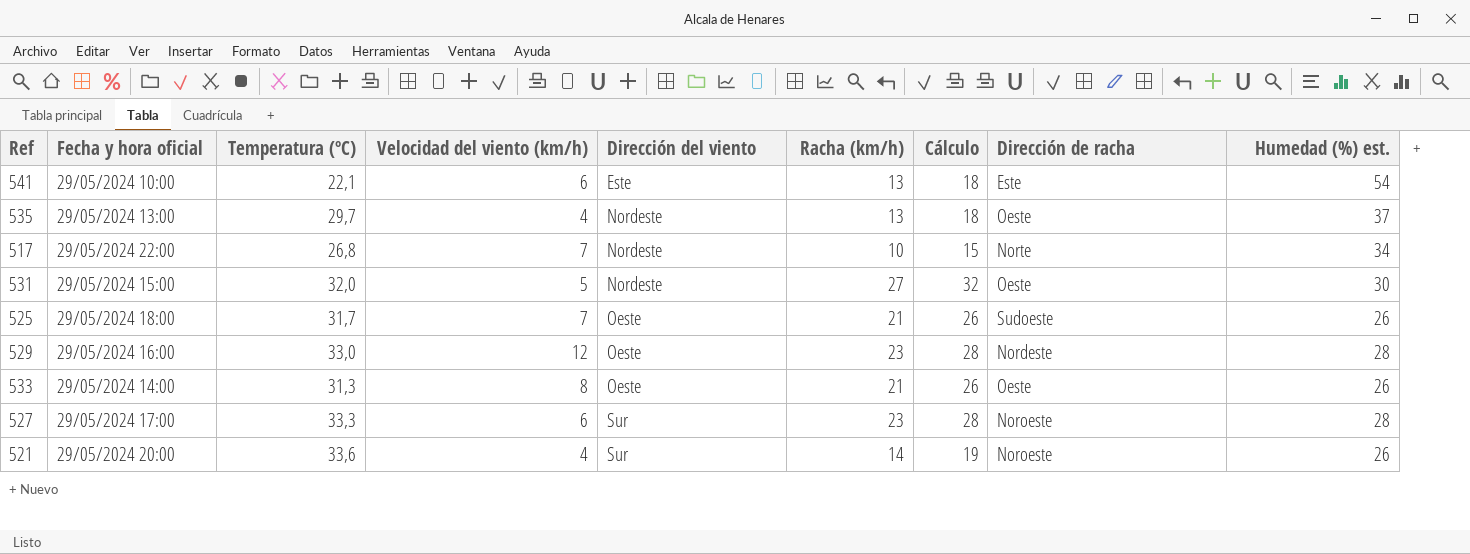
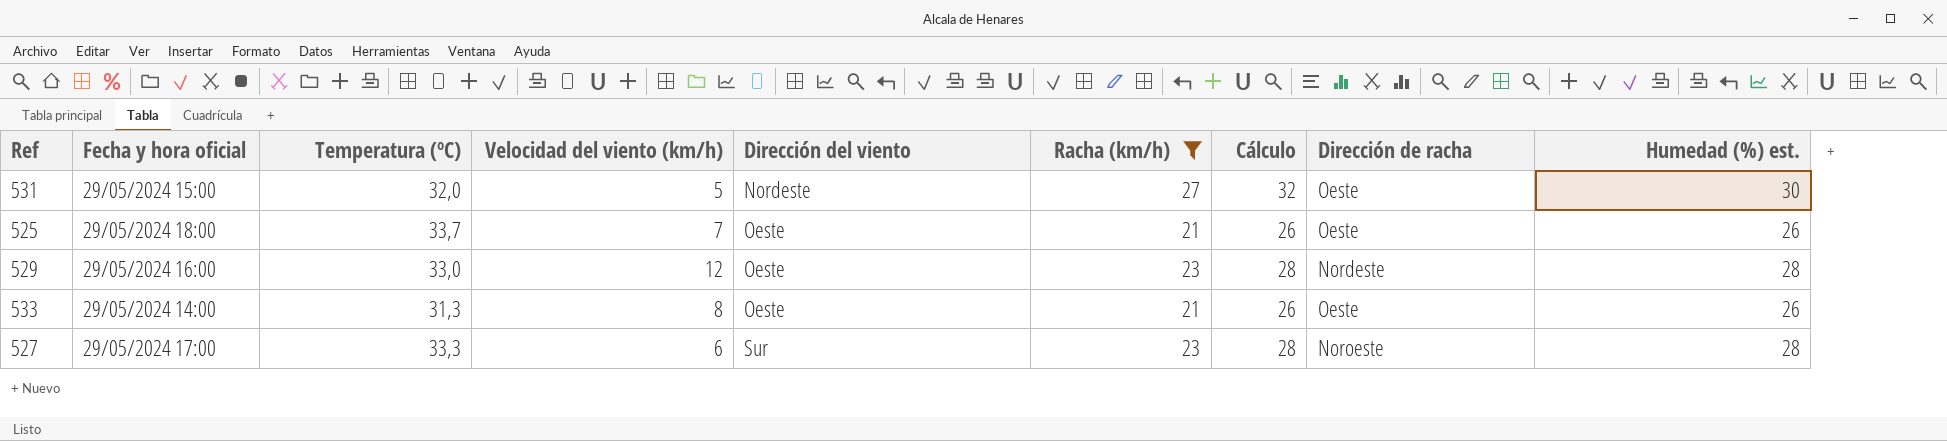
filter: none -> Racha (km/h) >= 21
525 | Temperatura (ºC): 31,7 -> 33,7
525 | Dirección de racha: Sudoeste -> Oeste

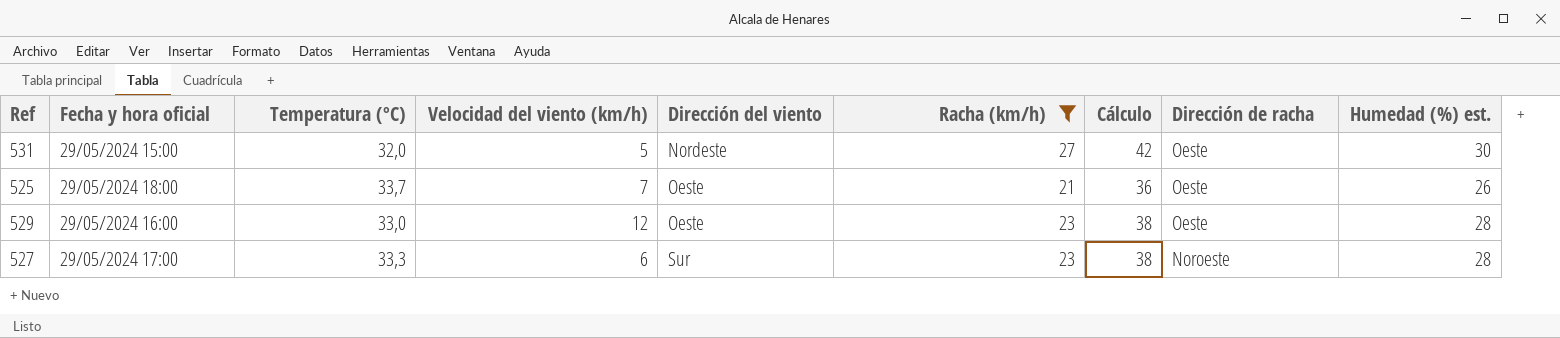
column Cálculo | formula: [Racha (km/h)] + 5 -> [Racha (km/h)] + 15
row 533: 29/05/2024 14:00 | 31,3 | 8 | Oeste | 21 | 26 | Oeste | 26 -> none
529 | Dirección de racha: Nordeste -> Oeste

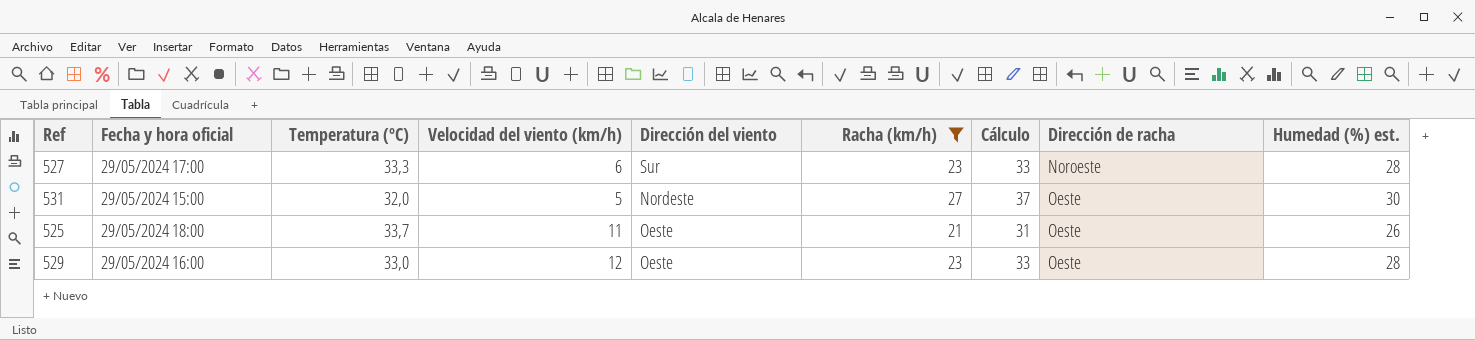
row order: Dirección del viento ascending -> Dirección de racha ascending
column Cálculo | formula: [Racha (km/h)] + 15 -> [Racha (km/h)] + 10
525 | Velocidad del viento (km/h): 7 -> 11

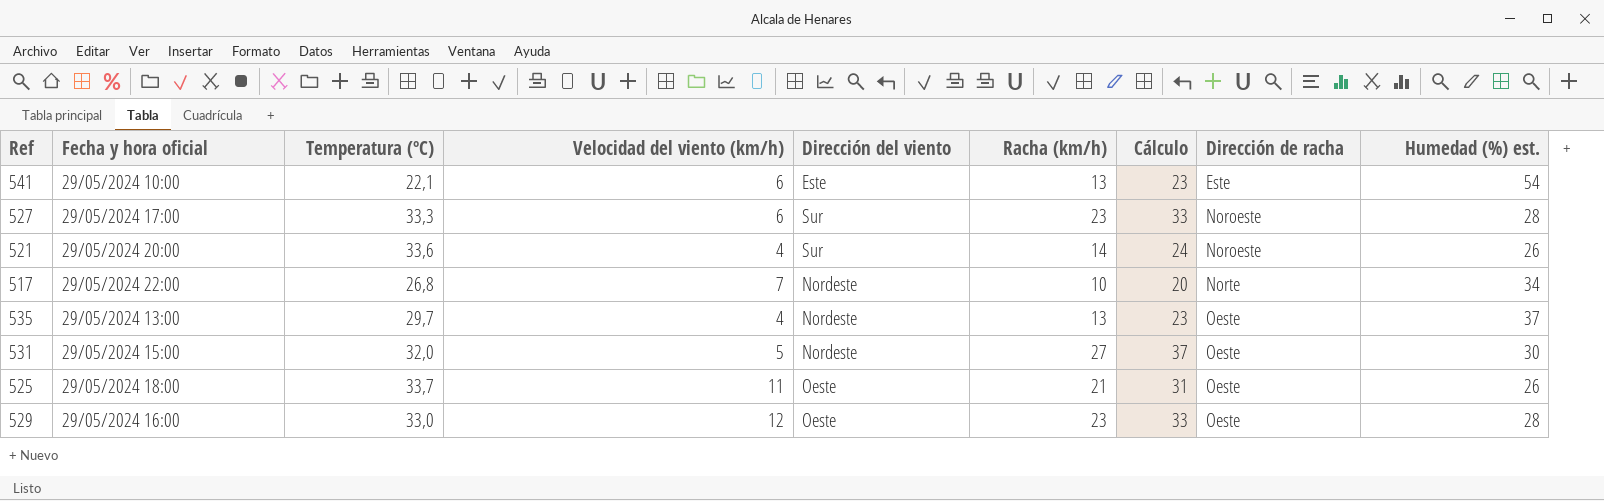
filter: Racha (km/h) >= 21 -> none

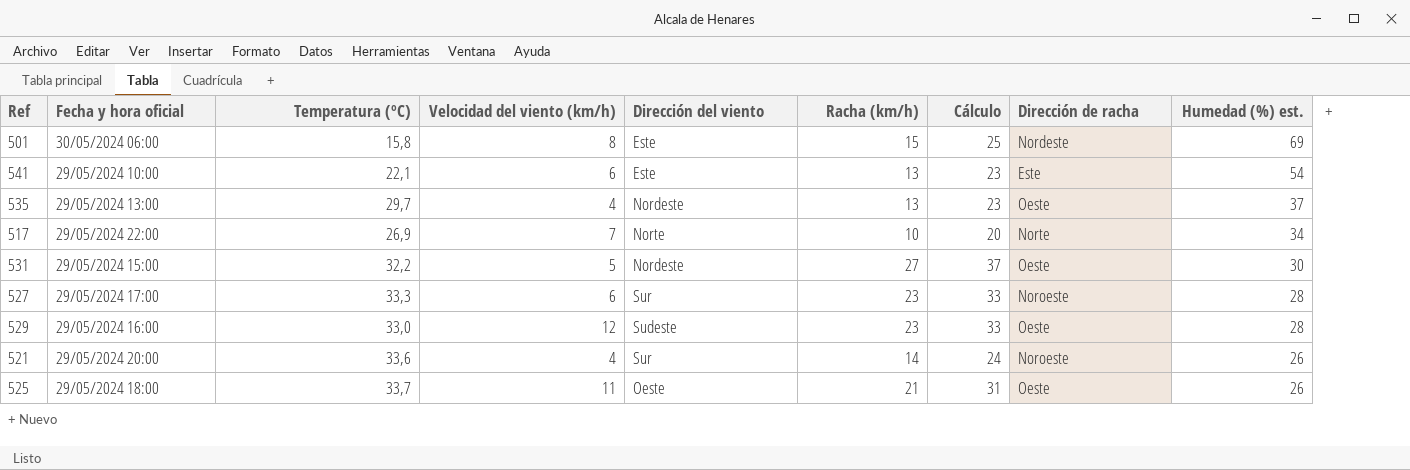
row order: Dirección de racha ascending -> Humedad (%) est. descending
row 501: none -> 30/05/2024 06:00 | 15,8 | 8 | Este | 15 | 25 | Nordeste | 69
517 | Temperatura (ºC): 26,8 -> 26,9
517 | Dirección del viento: Nordeste -> Norte
531 | Temperatura (ºC): 32,0 -> 32,2
529 | Dirección del viento: Oeste -> Sudeste

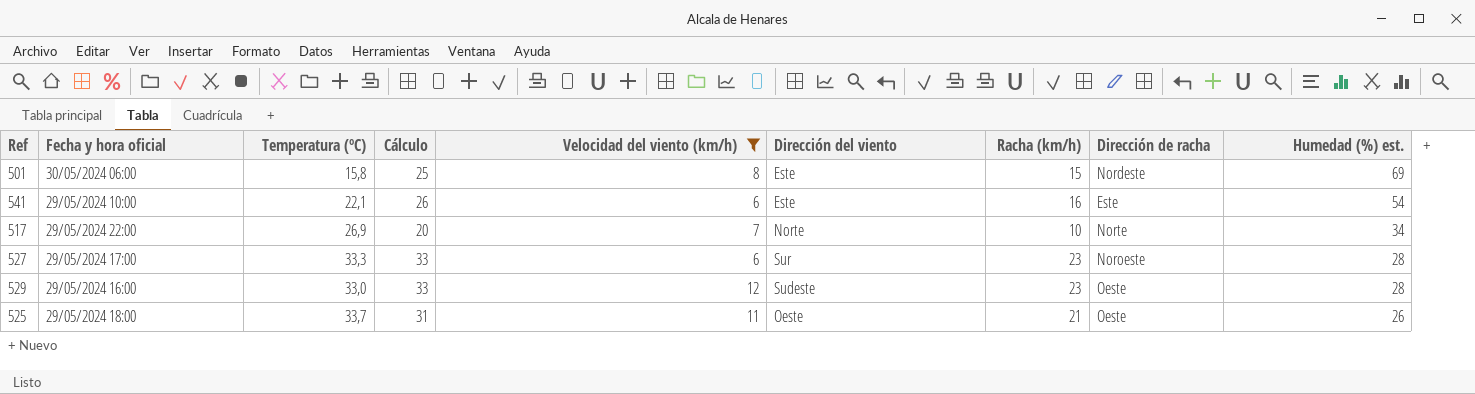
filter: none -> Velocidad del viento (km/h) >= 6
column Cálculo | position: 7 -> 4
541 | Cálculo: 23 -> 26
541 | Racha (km/h): 13 -> 16

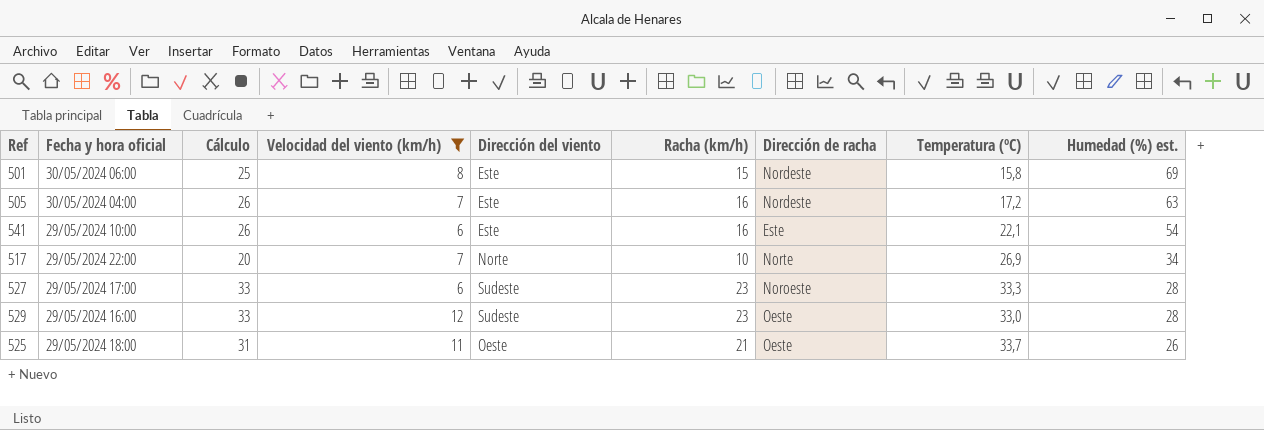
column Temperatura (ºC) | position: 3 -> 8
row 505: none -> 30/05/2024 04:00 | 26 | 7 | Este | 16 | Nordeste | 17,2 | 63
527 | Dirección del viento: Sur -> Sudeste

